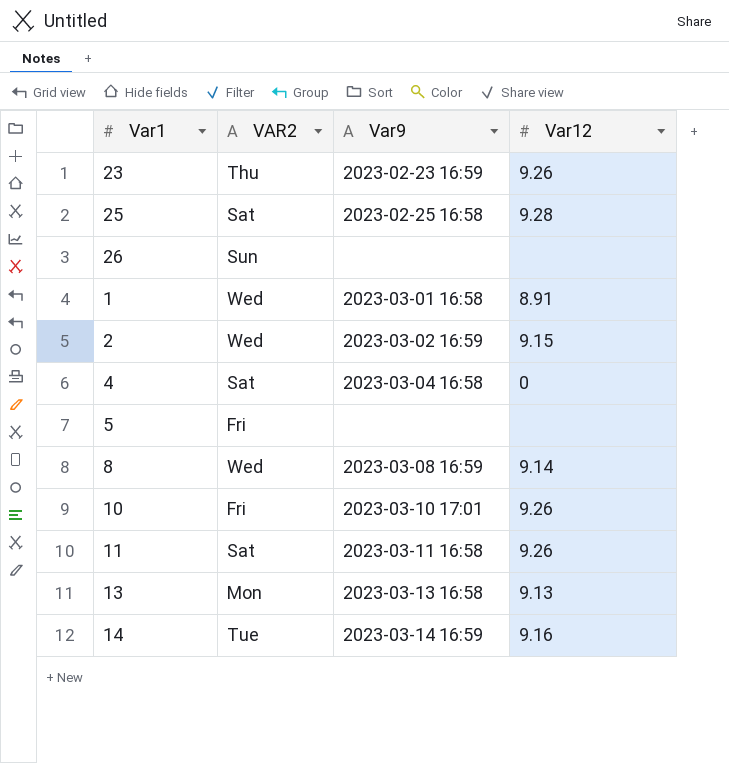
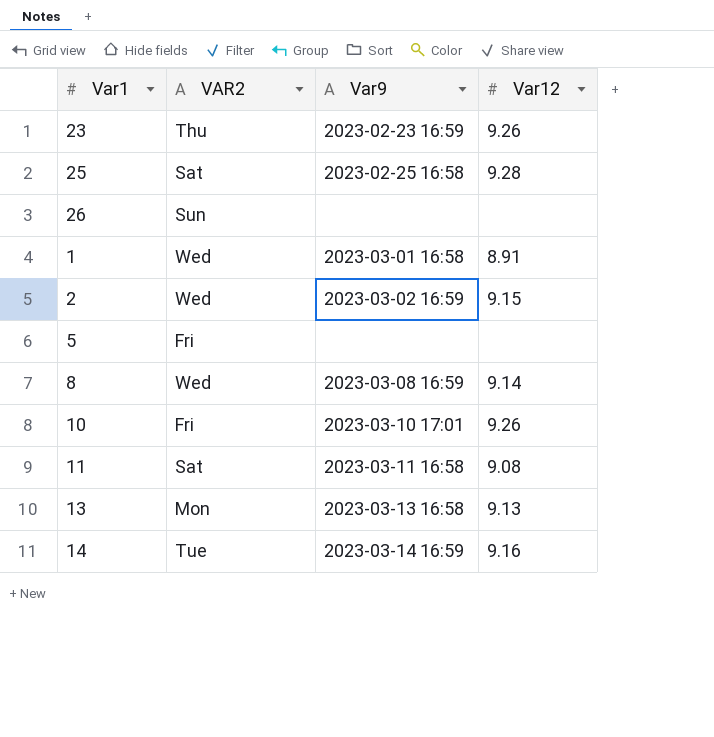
row 4: Sat | 2023-03-04 16:58 | 0 -> none
11 | Var12: 9.26 -> 9.08

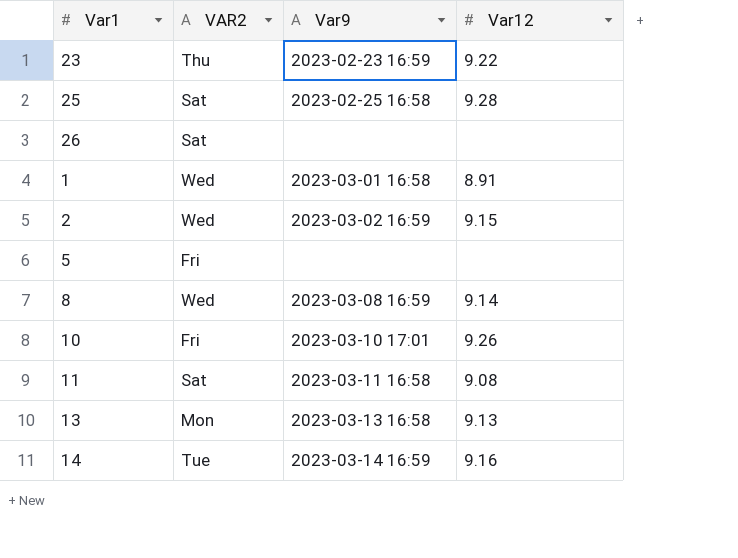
23 | Var12: 9.26 -> 9.22
26 | VAR2: Sun -> Sat

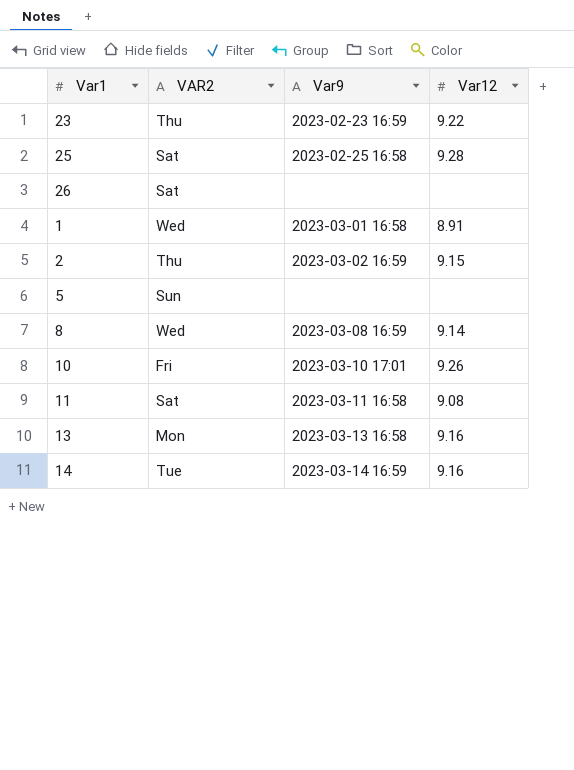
2 | VAR2: Wed -> Thu
5 | VAR2: Fri -> Sun
13 | Var12: 9.13 -> 9.16

